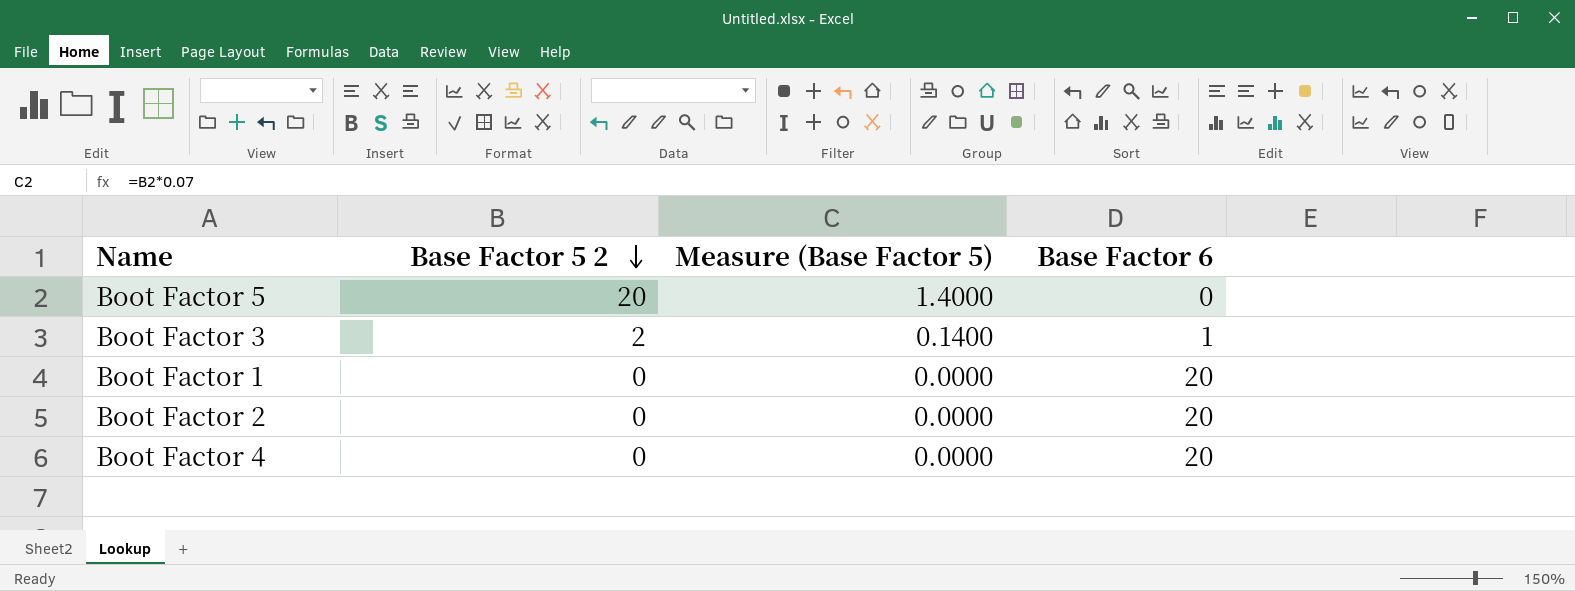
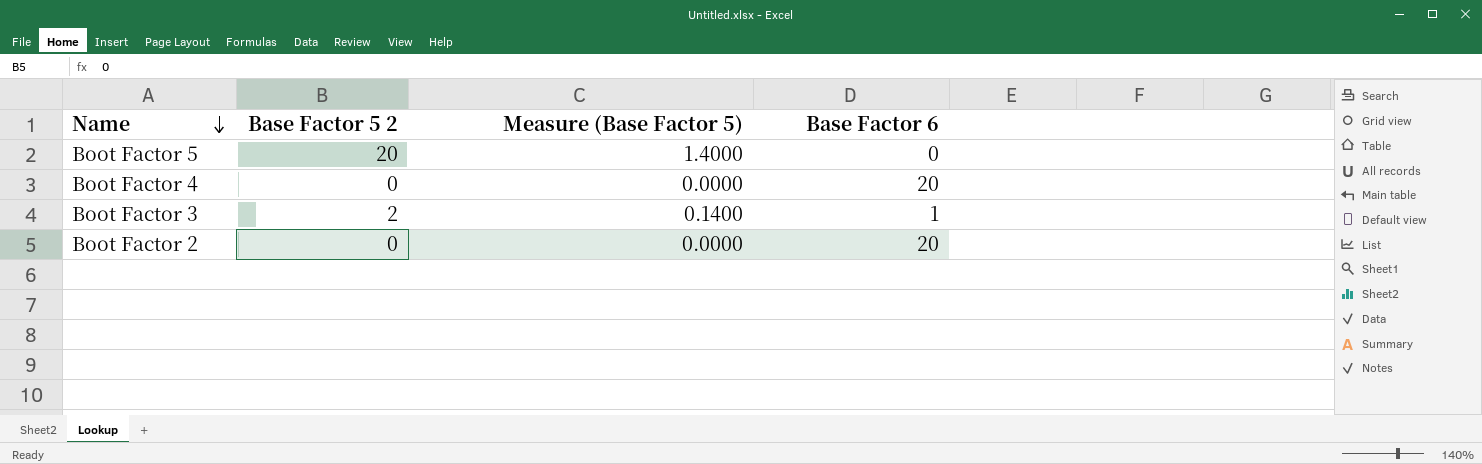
row order: Base Factor 5 2 descending -> Name descending
row Boot Factor 1: 0 | 0.0000 | 20 -> none

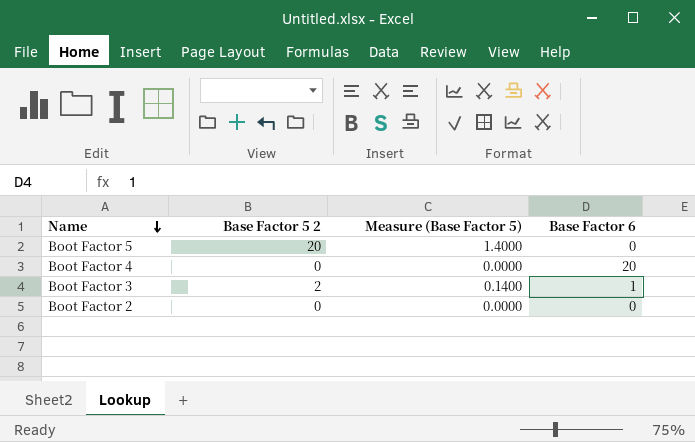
Boot Factor 2 | Base Factor 6: 20 -> 0

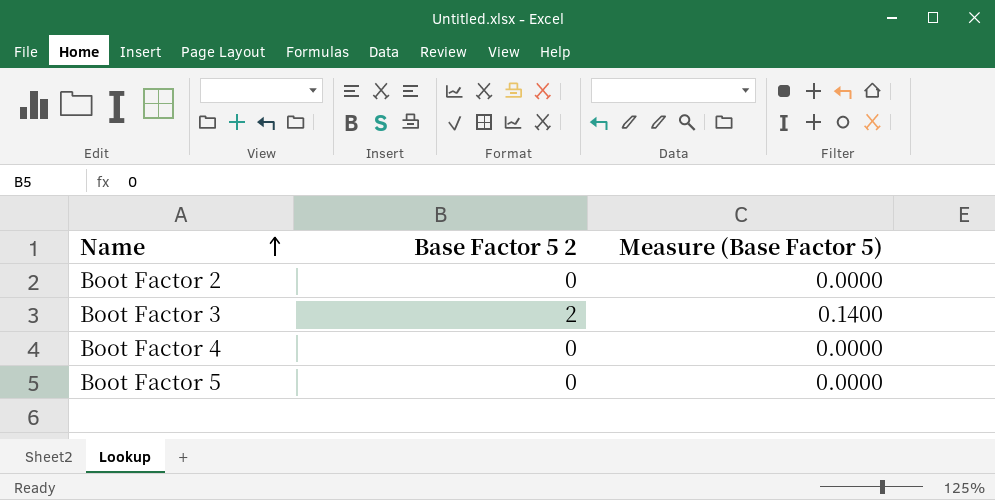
row order: Name descending -> Name ascending
column Base Factor 6 | position: 4 -> none
Boot Factor 5 | Base Factor 5 2: 20 -> 0
Boot Factor 5 | Measure (Base Factor 5): 1.4000 -> 0.0000

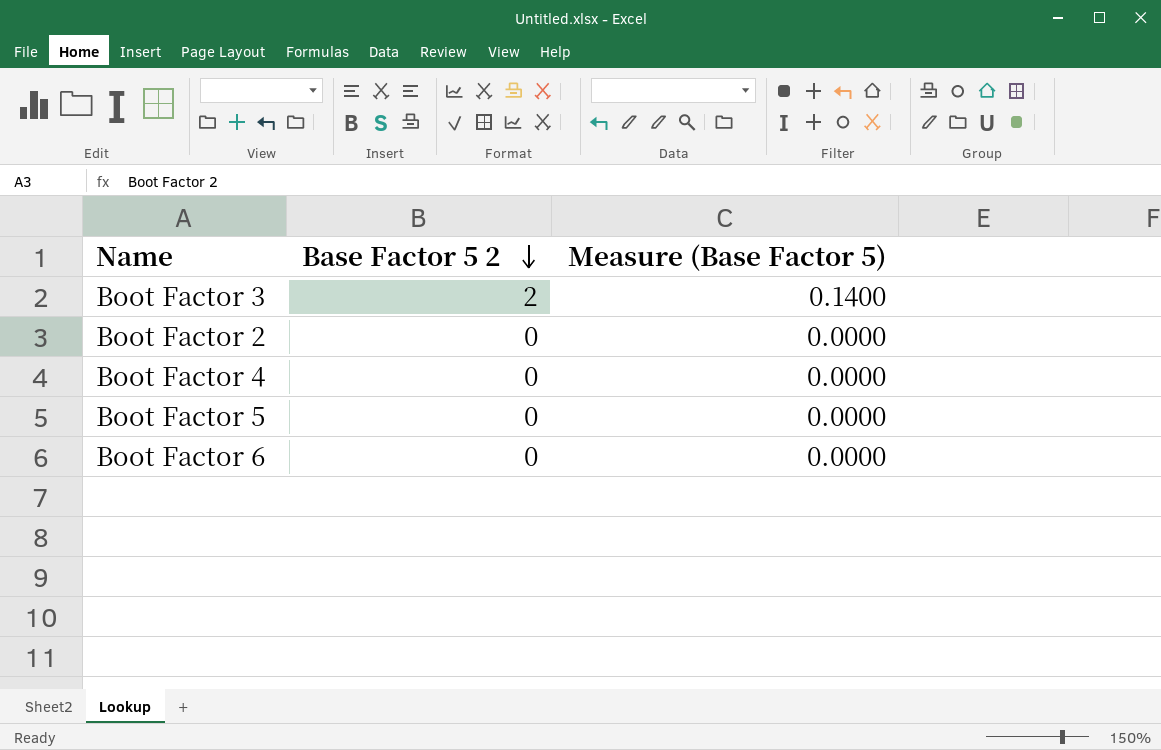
row order: Name ascending -> Base Factor 5 2 descending
row Boot Factor 6: none -> 0 | 0.0000

